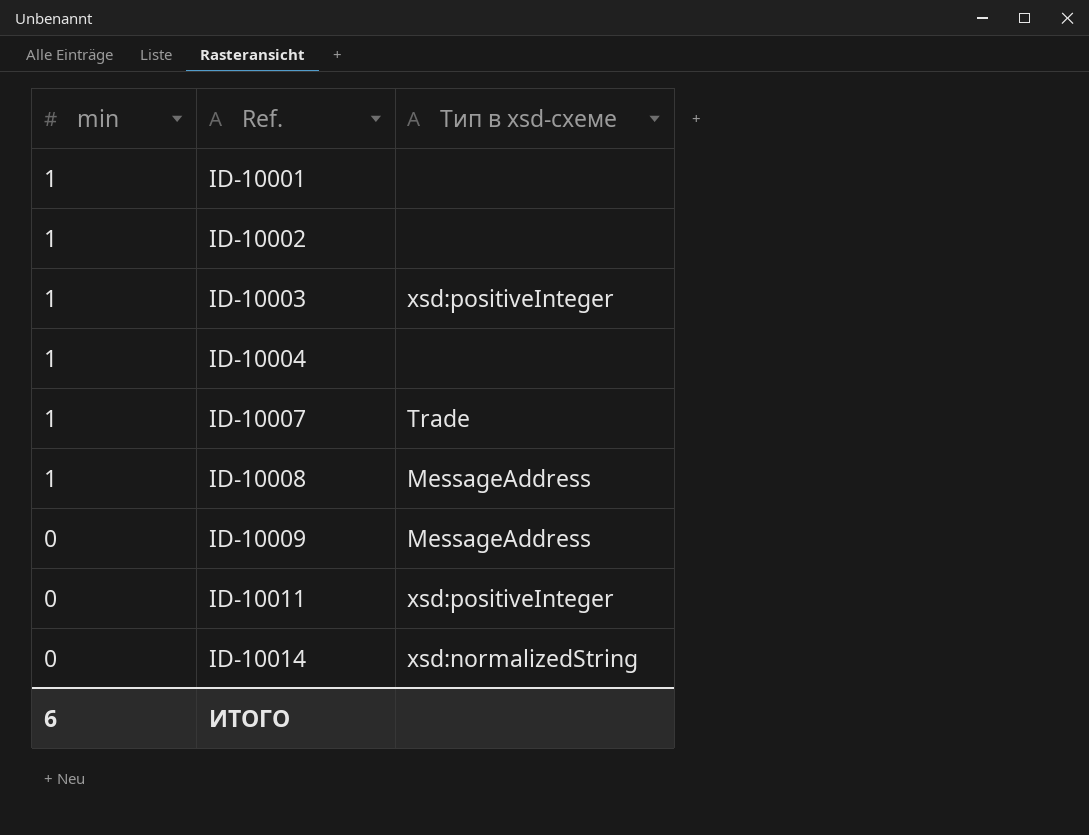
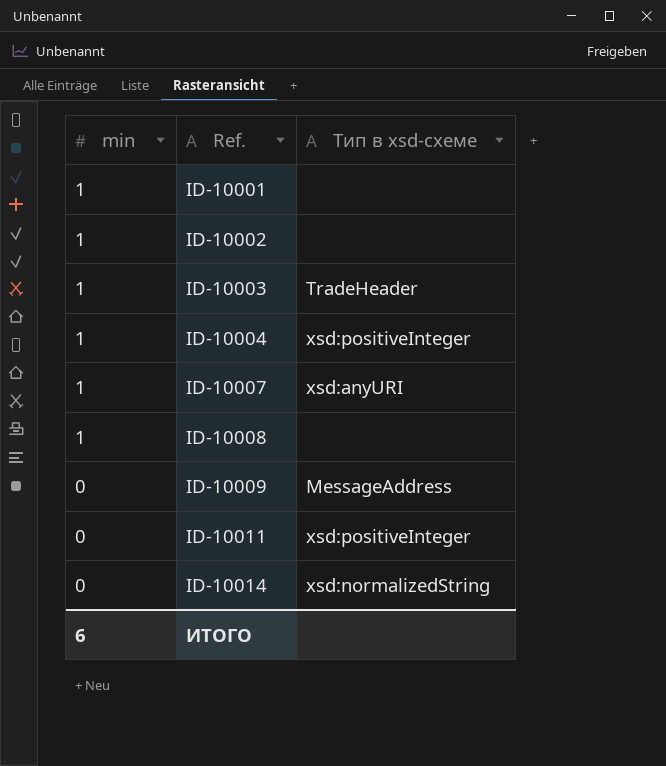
ID-10003 | Тип в xsd-схеме: xsd:positiveInteger -> TradeHeader
ID-10004 | Тип в xsd-схеме: none -> xsd:positiveInteger
ID-10007 | Тип в xsd-схеме: Trade -> xsd:anyURI
ID-10008 | Тип в xsd-схеме: MessageAddress -> none

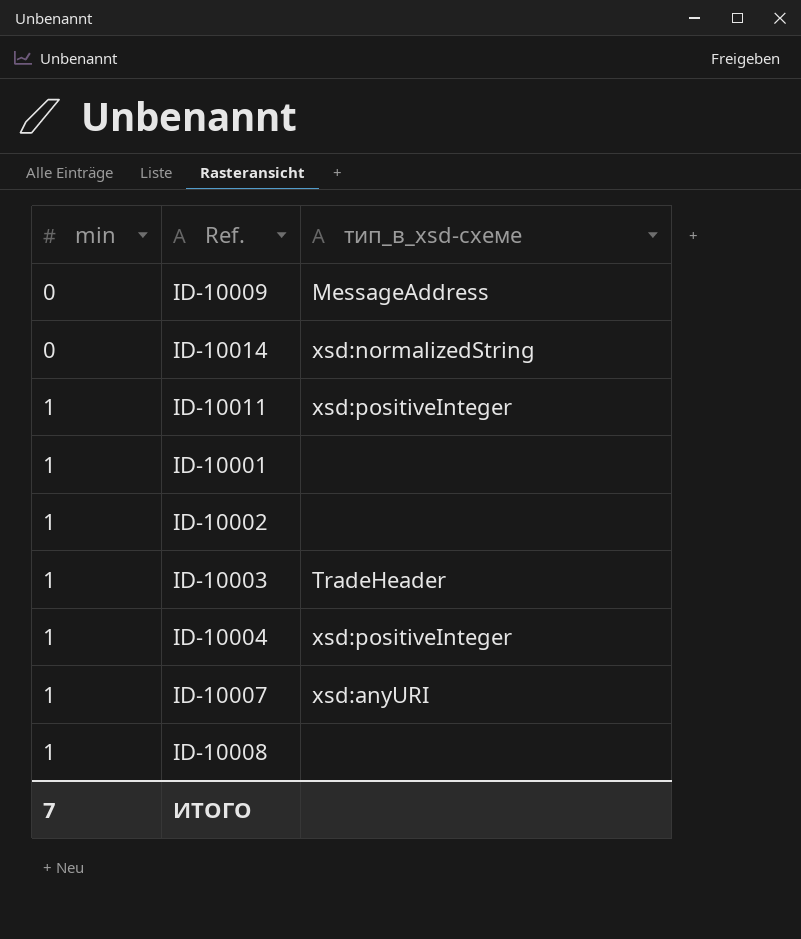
row order: min descending -> min ascending
column name: Тип в xsd-схеме -> тип_в_xsd-схеме
ID-10011 | min: 0 -> 1
ИТОГО | min: 6 -> 7

